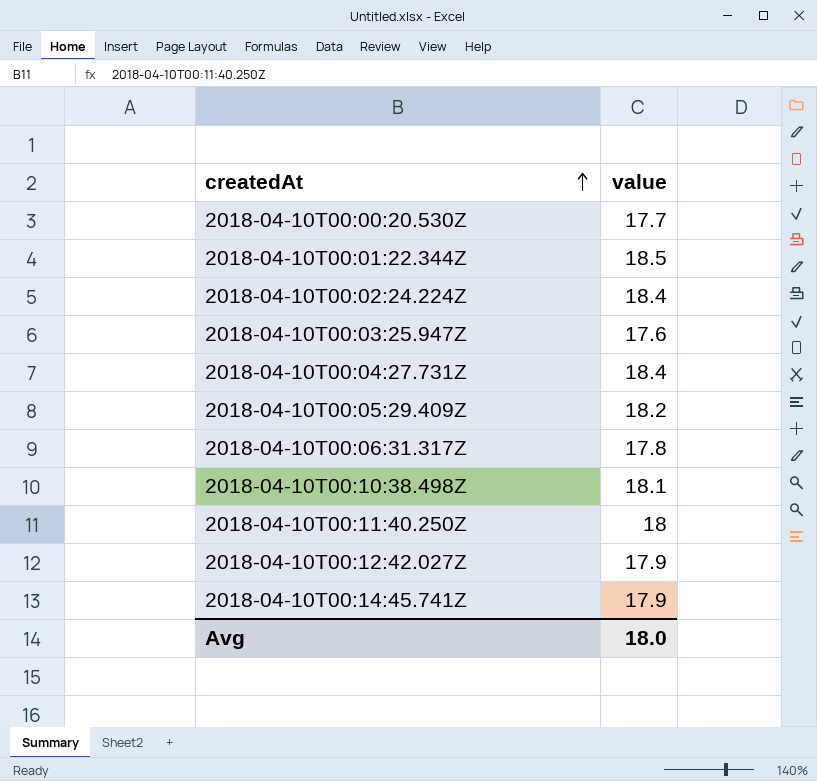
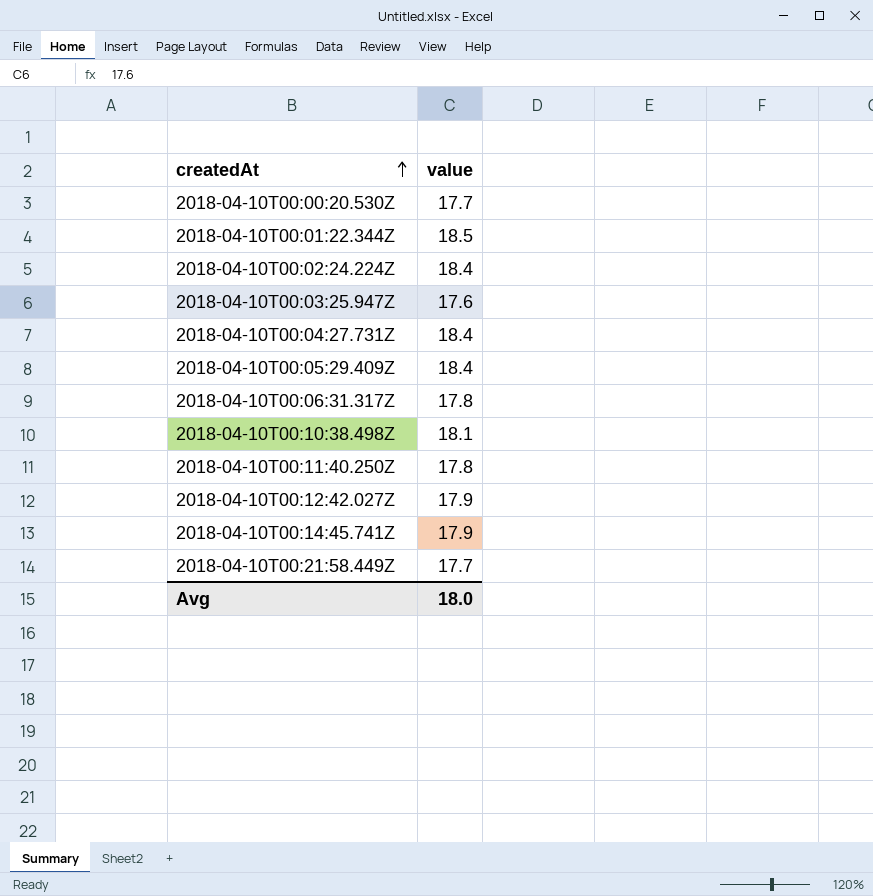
2018-04-10T00:05:29.409Z | value: 18.2 -> 18.4
2018-04-10T00:11:40.250Z | value: 18 -> 17.8
row 2018-04-10T00:21:58.449Z: none -> 17.7

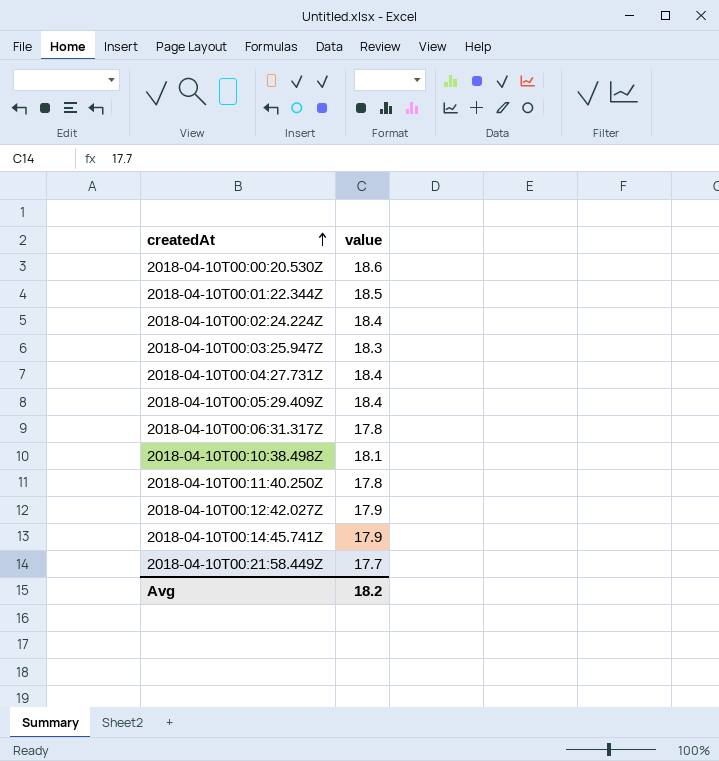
2018-04-10T00:00:20.530Z | value: 17.7 -> 18.6
2018-04-10T00:03:25.947Z | value: 17.6 -> 18.3
Avg | value: 18.0 -> 18.2

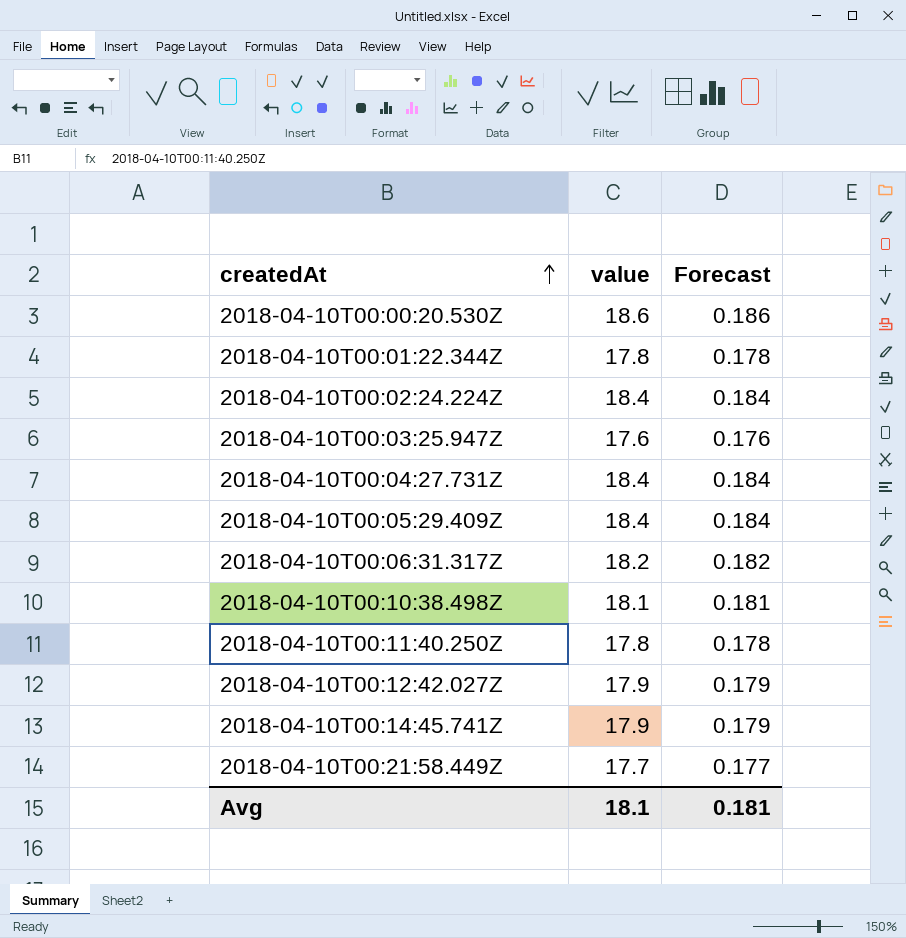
column Forecast | formula: none -> [value] * 0.01
2018-04-10T00:01:22.344Z | value: 18.5 -> 17.8
2018-04-10T00:03:25.947Z | value: 18.3 -> 17.6
2018-04-10T00:06:31.317Z | value: 17.8 -> 18.2
Avg | value: 18.2 -> 18.1

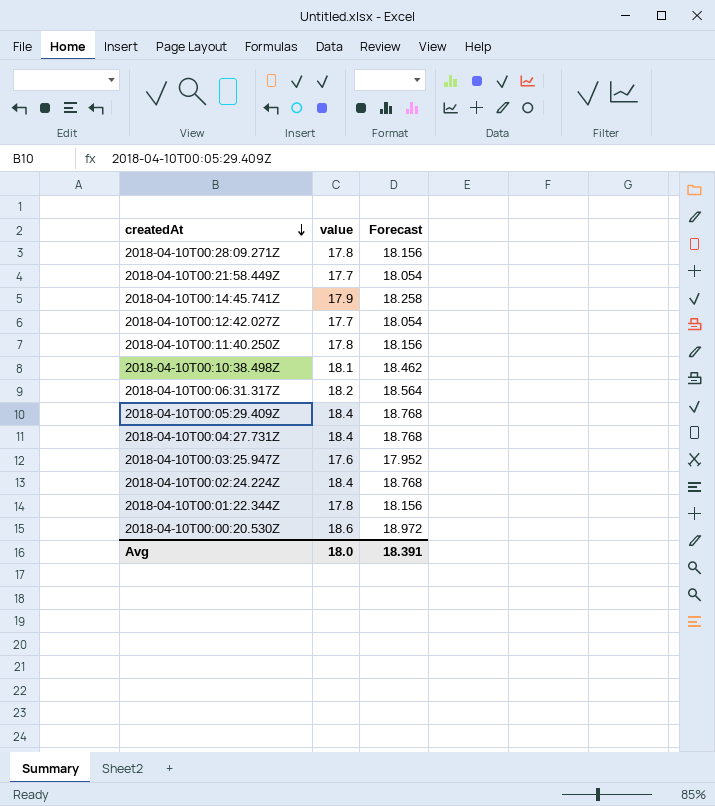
row order: createdAt ascending -> createdAt descending
column Forecast | formula: [value] * 0.01 -> [value] * 1.02
row 2018-04-10T00:28:09.271Z: none -> 17.8 | 18.156
2018-04-10T00:12:42.027Z | value: 17.9 -> 17.7
Avg | value: 18.1 -> 18.0
Avg | Forecast: 0.181 -> 18.391

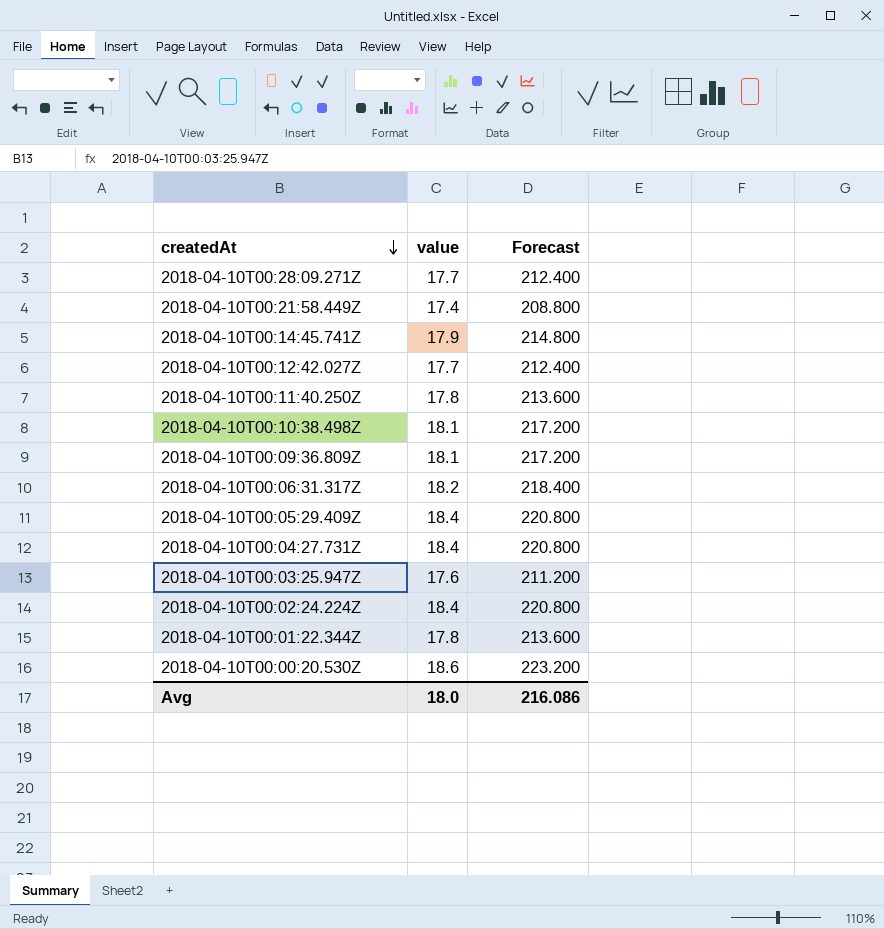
column Forecast | formula: [value] * 1.02 -> [value] * 12
2018-04-10T00:28:09.271Z | value: 17.8 -> 17.7
2018-04-10T00:21:58.449Z | value: 17.7 -> 17.4
row 2018-04-10T00:09:36.809Z: none -> 18.1 | 217.200
Avg | Forecast: 18.391 -> 216.086

